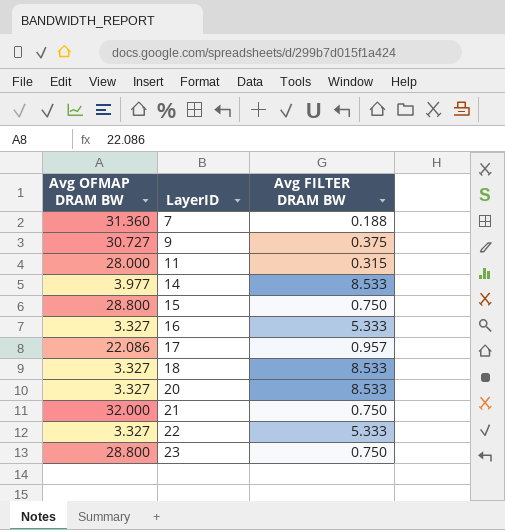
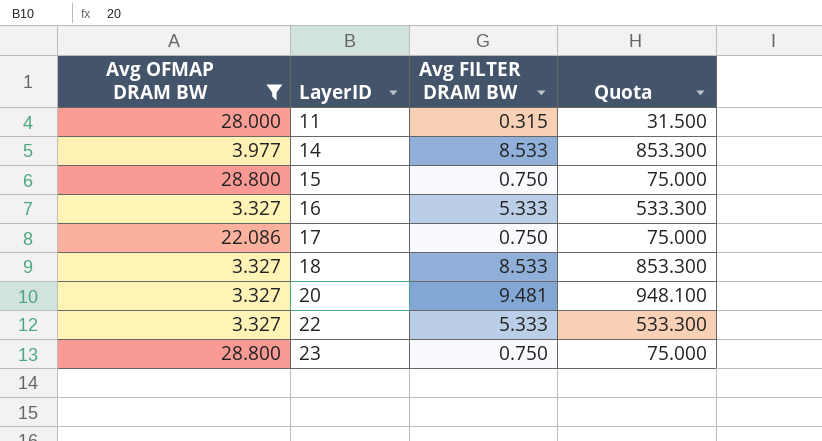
filter: none -> Avg OFMAP DRAM BW <= 28.800
column Quota | formula: none -> [Avg FILTER DRAM BW] * 100
17 | Avg FILTER DRAM BW: 0.957 -> 0.750
20 | Avg FILTER DRAM BW: 8.533 -> 9.481

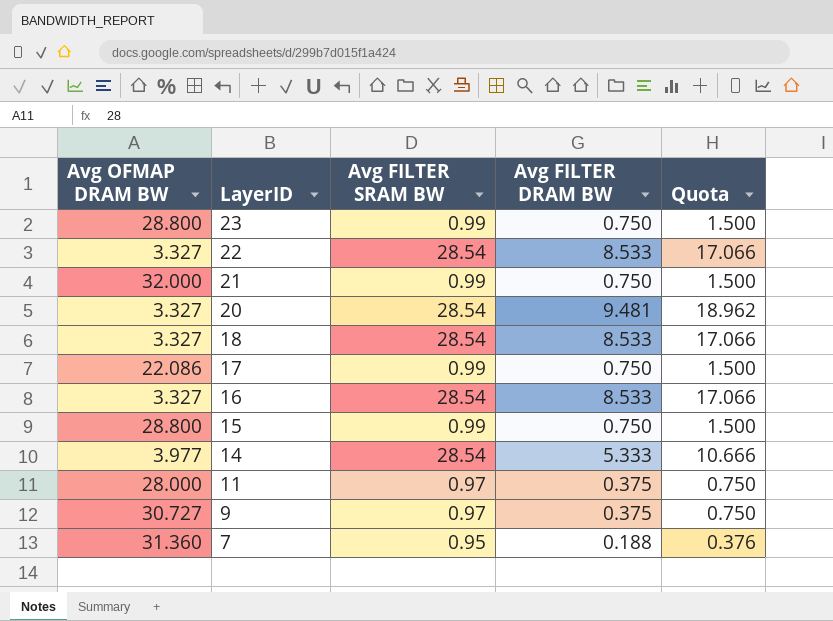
filter: Avg OFMAP DRAM BW <= 28.800 -> none
row order: LayerID ascending -> LayerID descending
column Avg FILTER SRAM BW | position: none -> 3
column Quota | formula: [Avg FILTER DRAM BW] * 100 -> [Avg FILTER DRAM BW] * 2
22 | Avg FILTER DRAM BW: 5.333 -> 8.533
16 | Avg FILTER DRAM BW: 5.333 -> 8.533
14 | Avg FILTER DRAM BW: 8.533 -> 5.333
11 | Avg FILTER DRAM BW: 0.315 -> 0.375

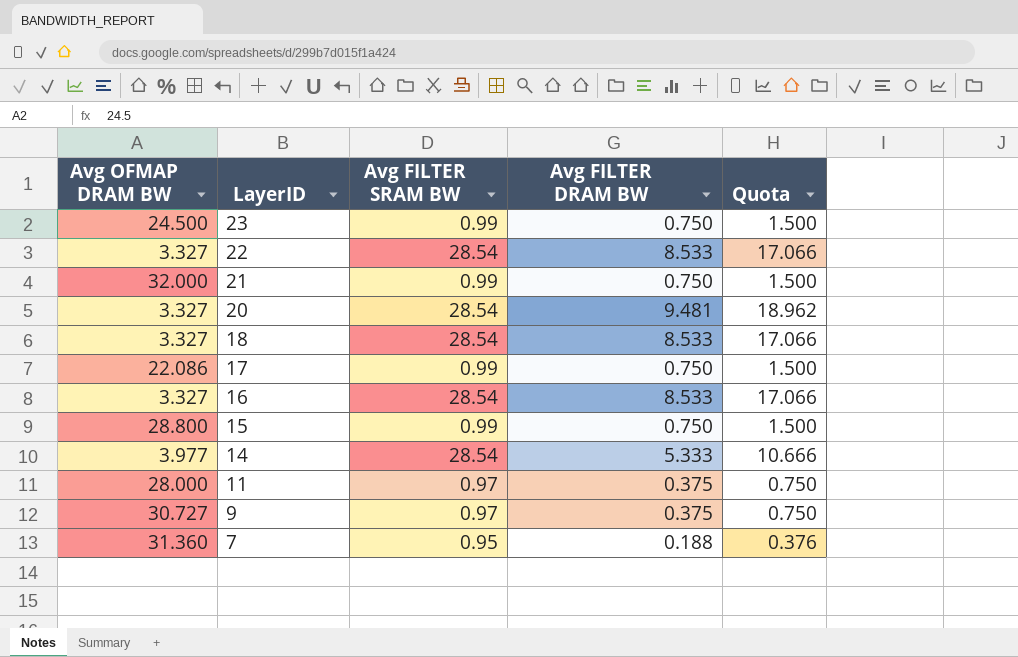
23 | Avg OFMAP DRAM BW: 28.800 -> 24.500

